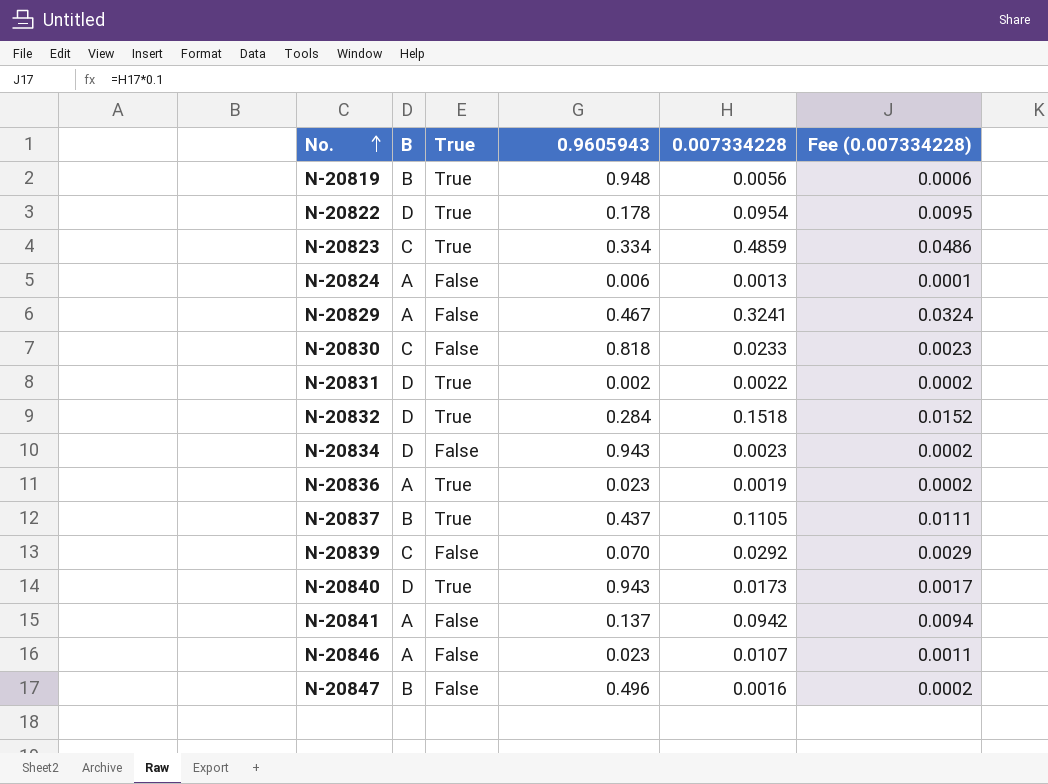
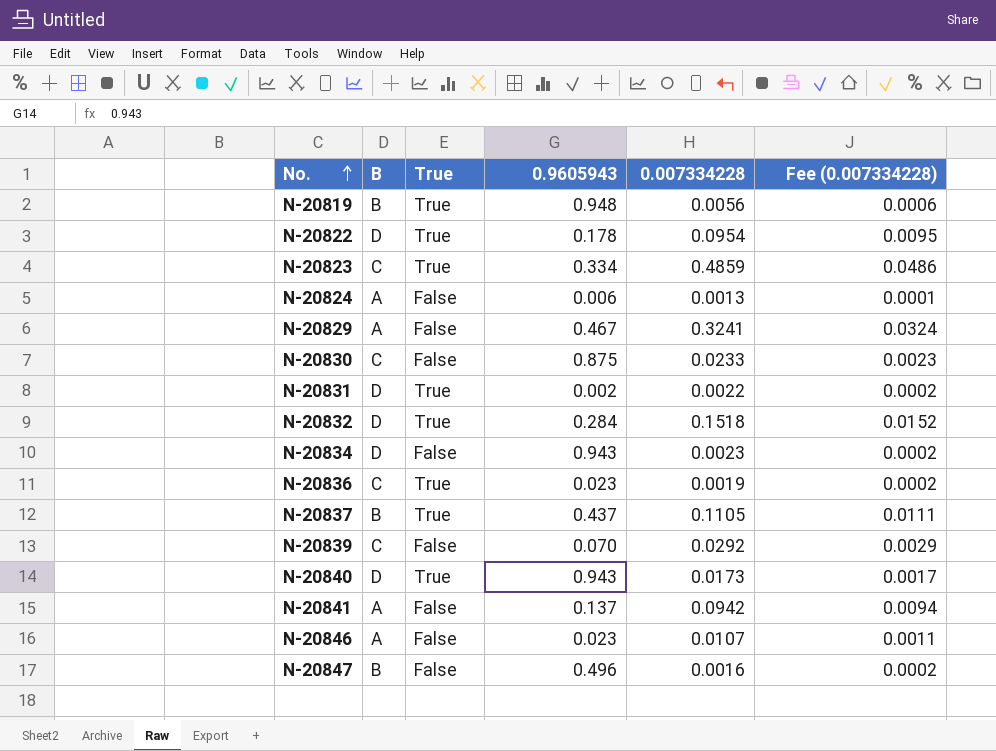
N-20830 | 0.9605943: 0.818 -> 0.875
N-20836 | B: A -> C

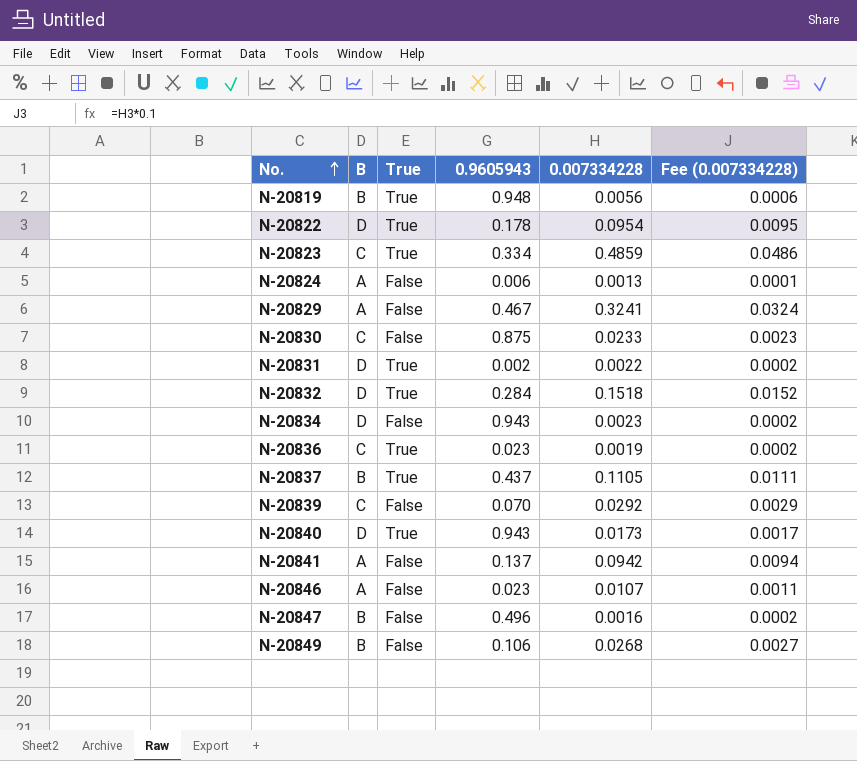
row N-20849: none -> B | False | 0.106 | 0.0268 | 0.0027

